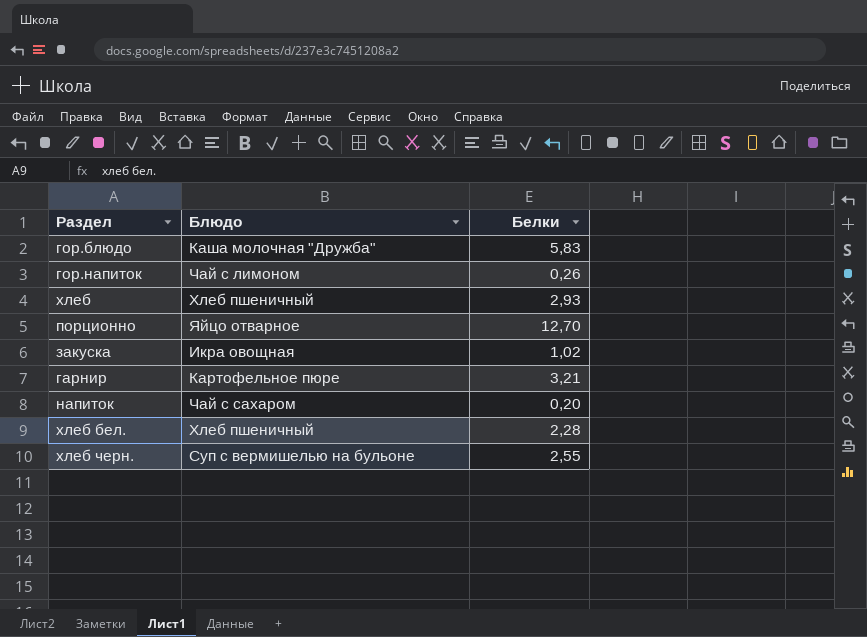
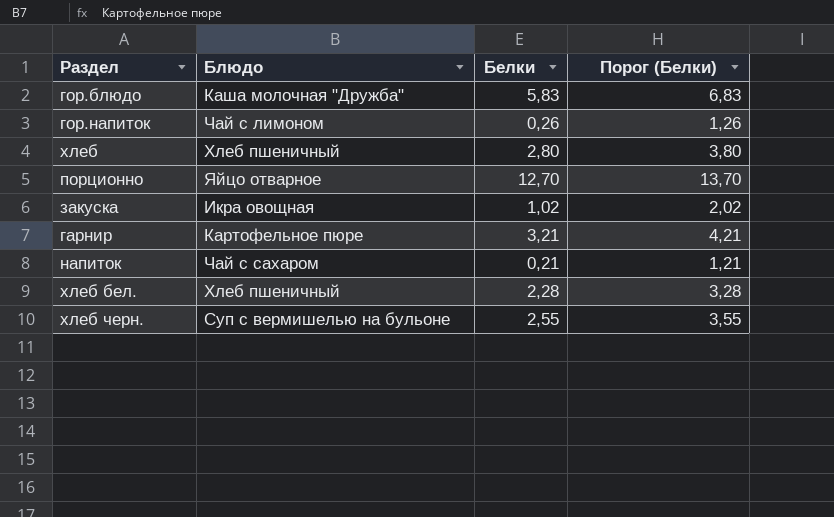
column Порог (Белки) | formula: none -> [Белки] + 1
хлеб | Белки: 2,93 -> 2,80
напиток | Белки: 0,20 -> 0,21

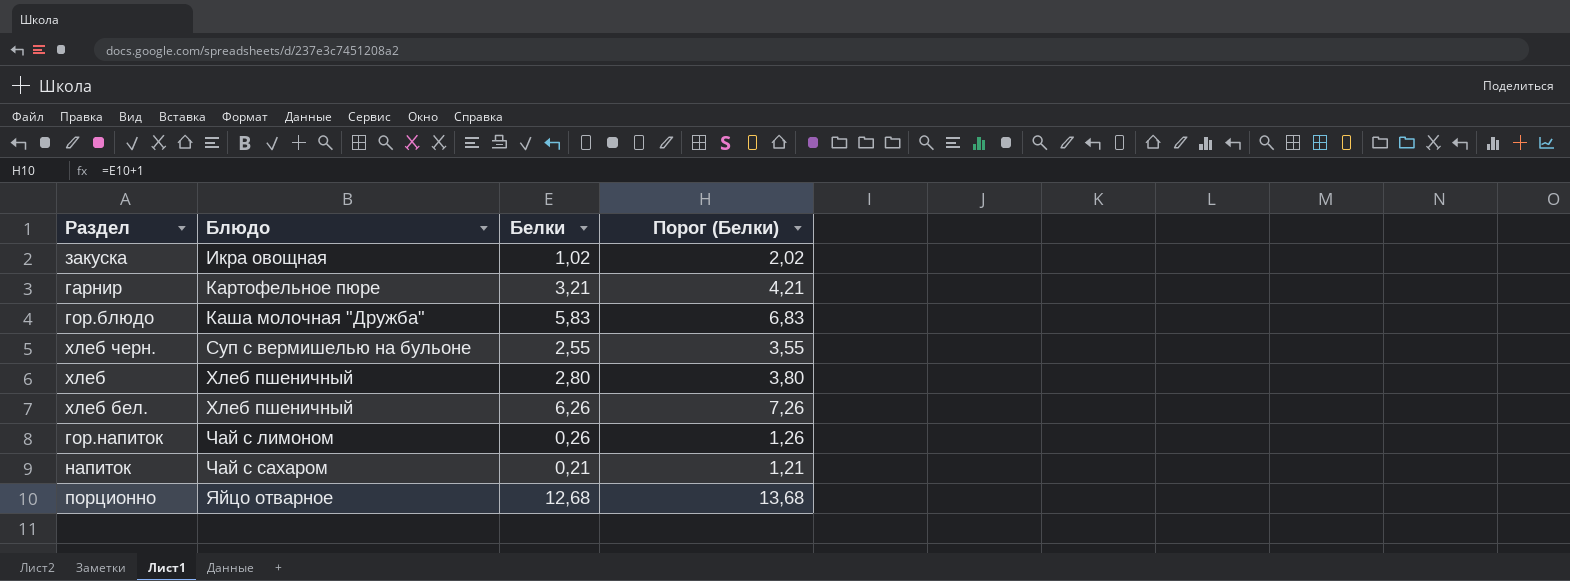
row order: none -> Блюдо ascending
хлеб бел. | Белки: 2,28 -> 6,26
хлеб бел. | Порог (Белки): 3,28 -> 7,26
порционно | Белки: 12,70 -> 12,68
порционно | Порог (Белки): 13,70 -> 13,68

